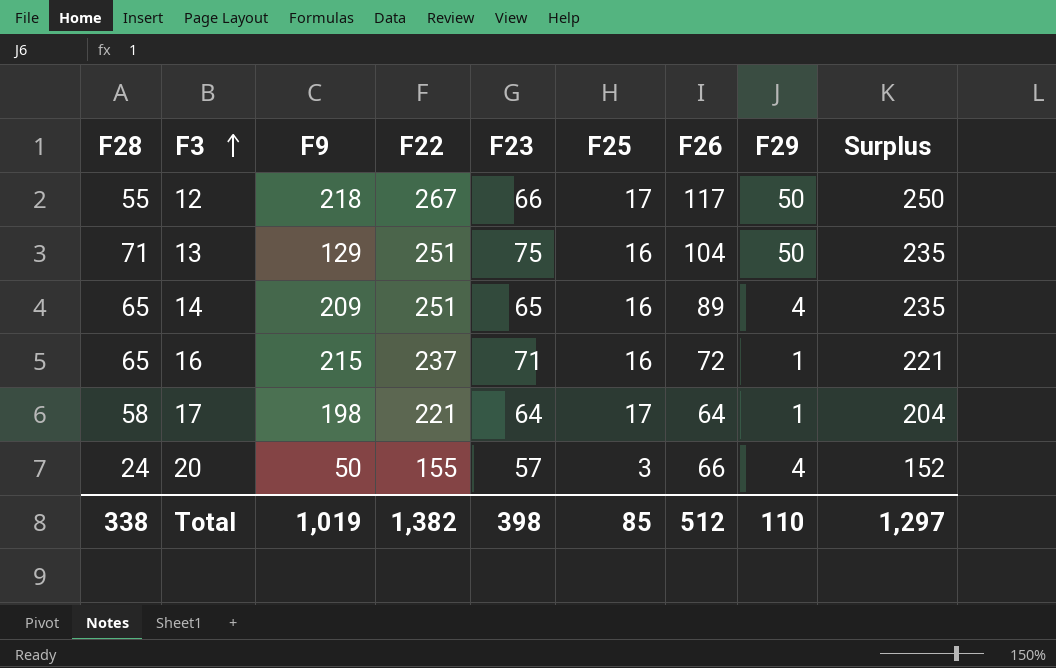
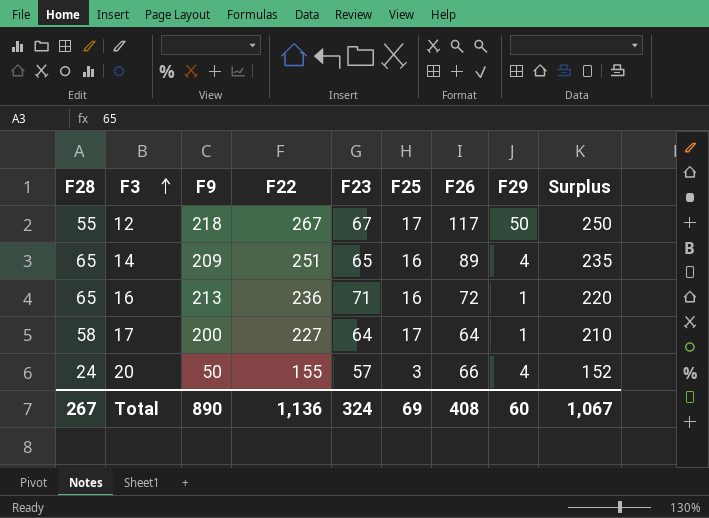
row 13: 71 | 129 | 251 | 75 | 16 | 104 | 50 | 235 -> none
12 | F23: 66 -> 67
16 | F9: 215 -> 213
16 | F22: 237 -> 236
16 | Surplus: 221 -> 220
17 | F9: 198 -> 200
17 | F22: 221 -> 227
17 | Surplus: 204 -> 210
Total | F28: 338 -> 267
Total | F9: 1,019 -> 890
Total | F22: 1,382 -> 1,136
Total | F23: 398 -> 324
Total | F25: 85 -> 69
Total | F26: 512 -> 408
Total | F29: 110 -> 60
Total | Surplus: 1,297 -> 1,067

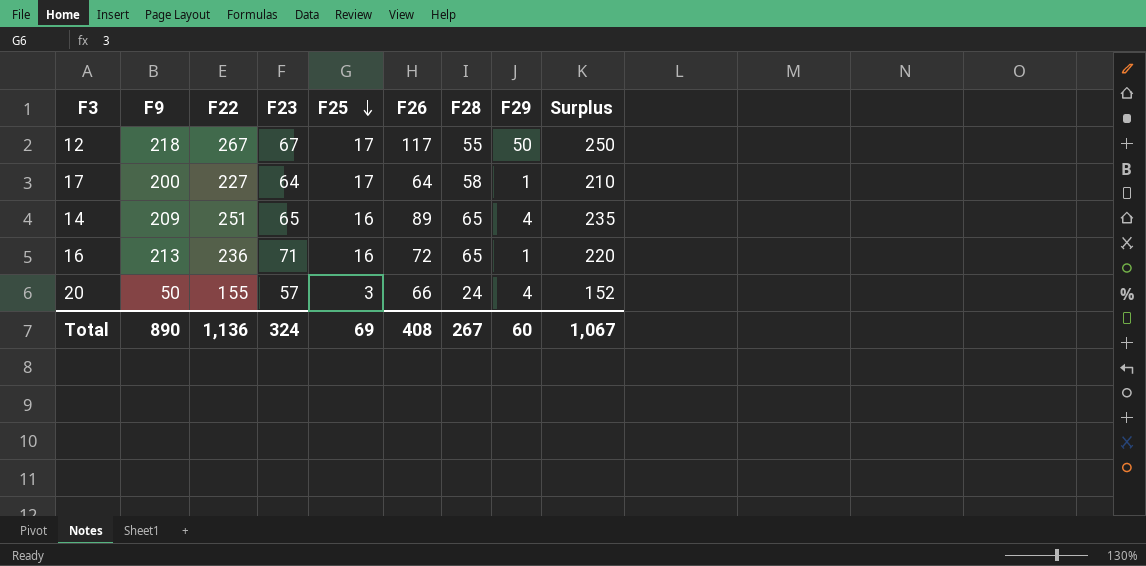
row order: F3 ascending -> F25 descending
column F28 | position: 1 -> 7

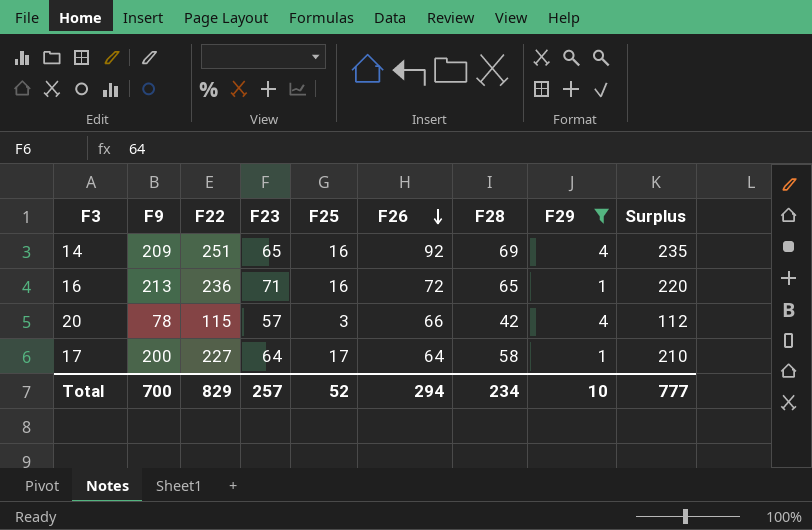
filter: none -> F29 != 50
row order: F25 descending -> F26 descending
14 | F26: 89 -> 92
14 | F28: 65 -> 69
20 | F9: 50 -> 78
20 | F22: 155 -> 115
20 | F28: 24 -> 42
20 | Surplus: 152 -> 112
Total | F9: 890 -> 700
Total | F22: 1,136 -> 829
Total | F23: 324 -> 257
Total | F25: 69 -> 52
Total | F26: 408 -> 294
Total | F28: 267 -> 234
Total | F29: 60 -> 10
Total | Surplus: 1,067 -> 777

